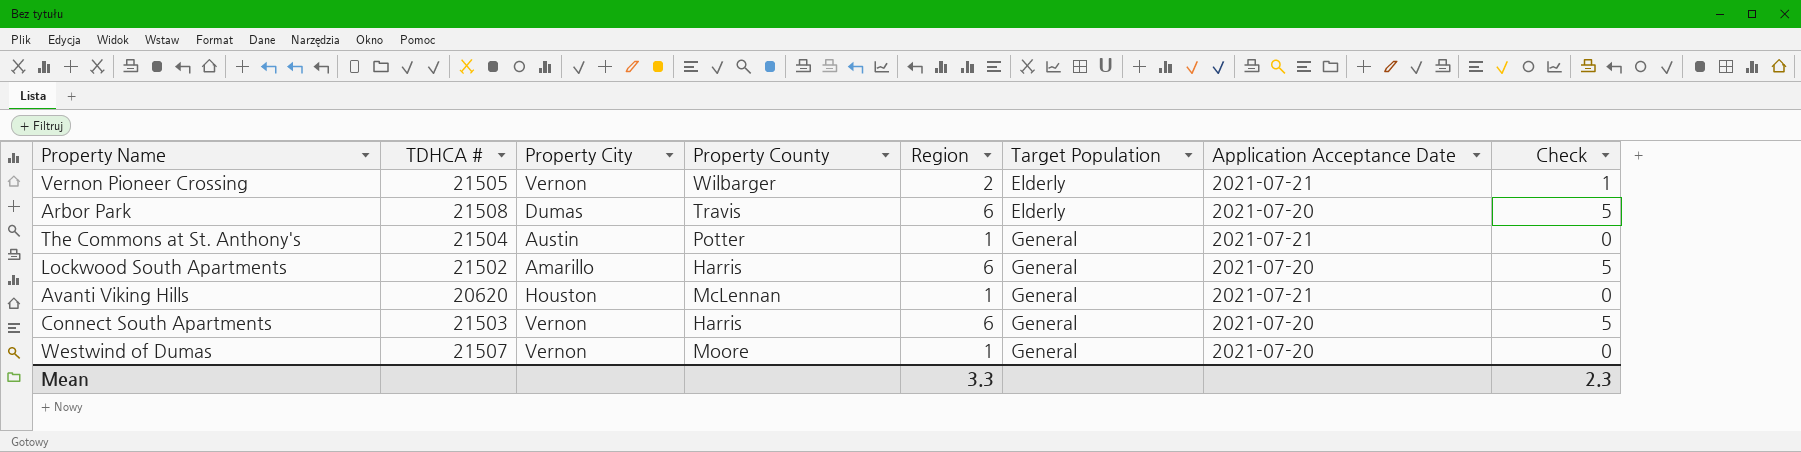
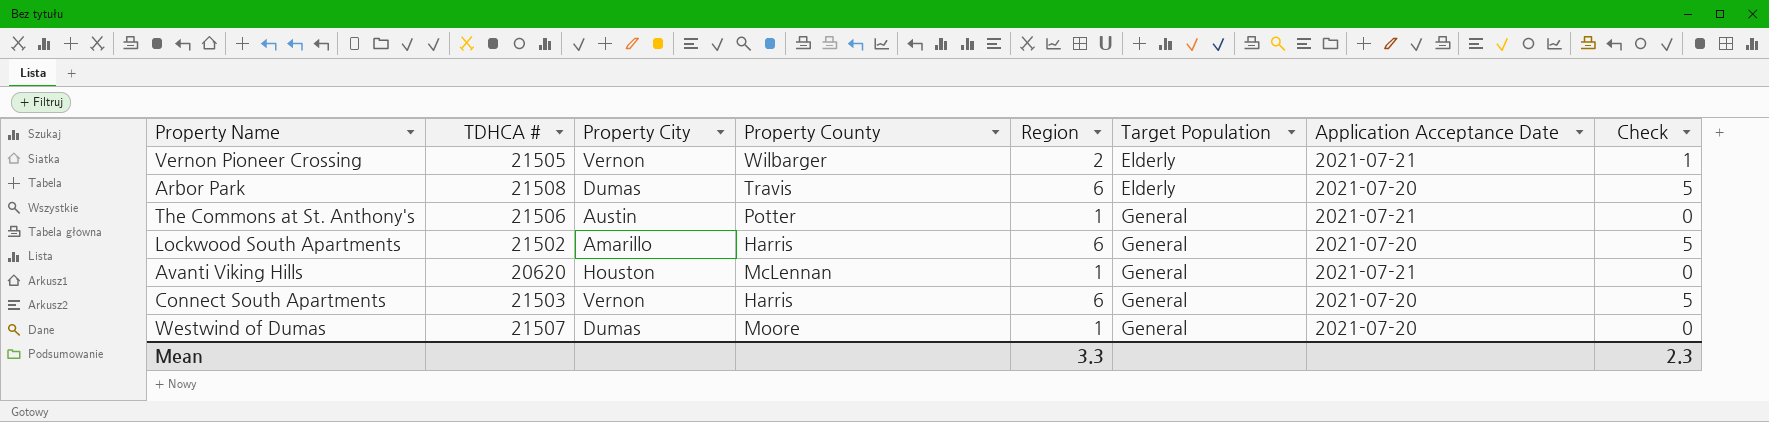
The Commons at St. Anthony's | TDHCA #: 21504 -> 21506
Westwind of Dumas | Property City: Vernon -> Dumas

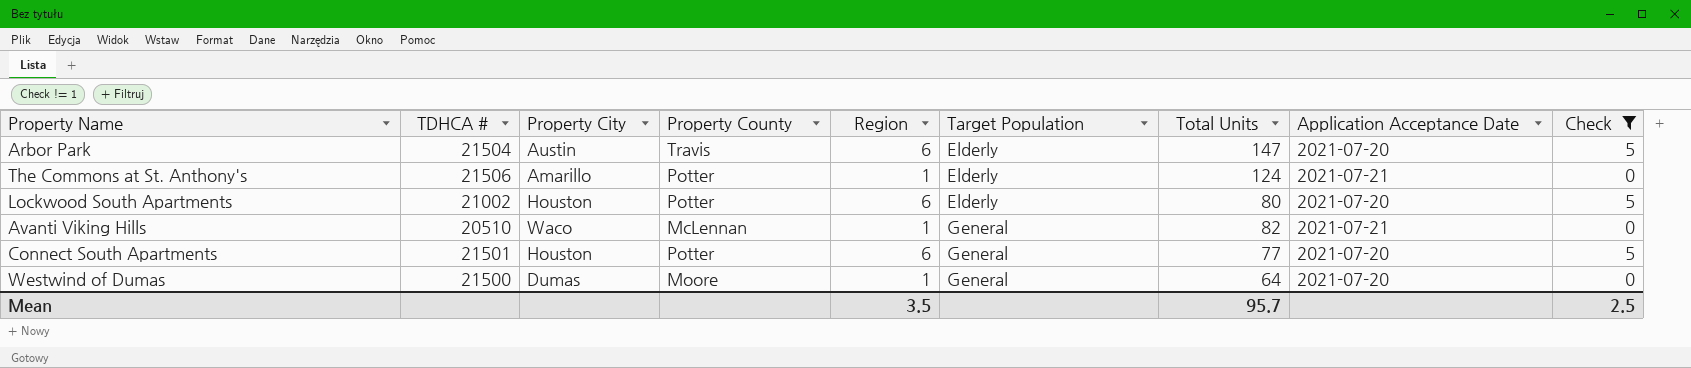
filter: none -> Check != 1
column Total Units | position: none -> 7
Arbor Park | TDHCA #: 21508 -> 21504
Arbor Park | Property City: Dumas -> Austin
The Commons at St. Anthony's | Property City: Austin -> Amarillo
The Commons at St. Anthony's | Target Population: General -> Elderly
Lockwood South Apartments | TDHCA #: 21502 -> 21002
Lockwood South Apartments | Property City: Amarillo -> Houston
Lockwood South Apartments | Property County: Harris -> Potter
Lockwood South Apartments | Target Population: General -> Elderly
Avanti Viking Hills | TDHCA #: 20620 -> 20510
Avanti Viking Hills | Property City: Houston -> Waco
Connect South Apartments | TDHCA #: 21503 -> 21501
Connect South Apartments | Property City: Vernon -> Houston
Connect South Apartments | Property County: Harris -> Potter
Westwind of Dumas | TDHCA #: 21507 -> 21500
Mean | Region: 3.3 -> 3.5
Mean | Check: 2.3 -> 2.5

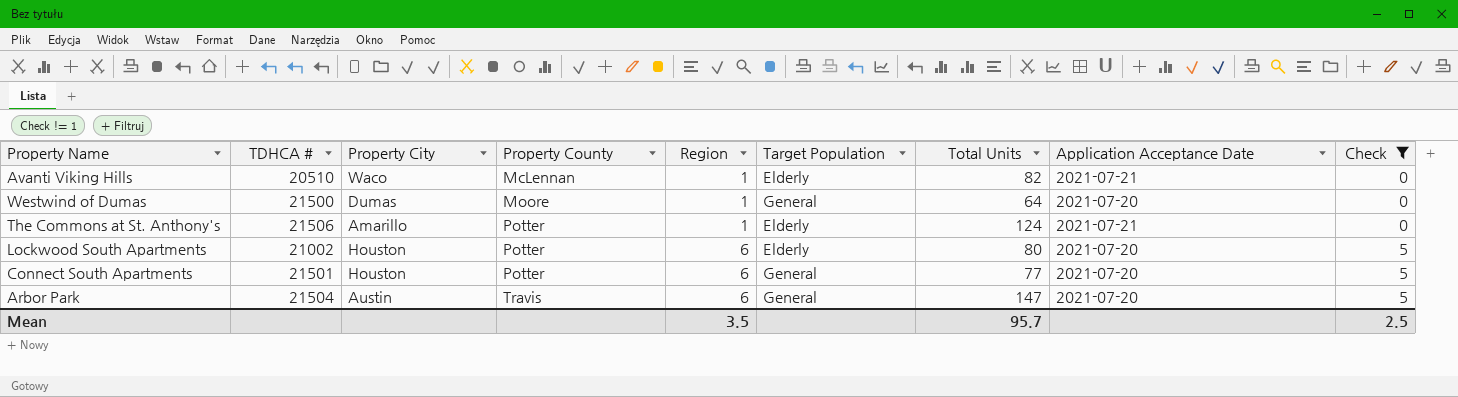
row order: Target Population ascending -> Property County ascending
Avanti Viking Hills | Target Population: General -> Elderly
Arbor Park | Target Population: Elderly -> General

